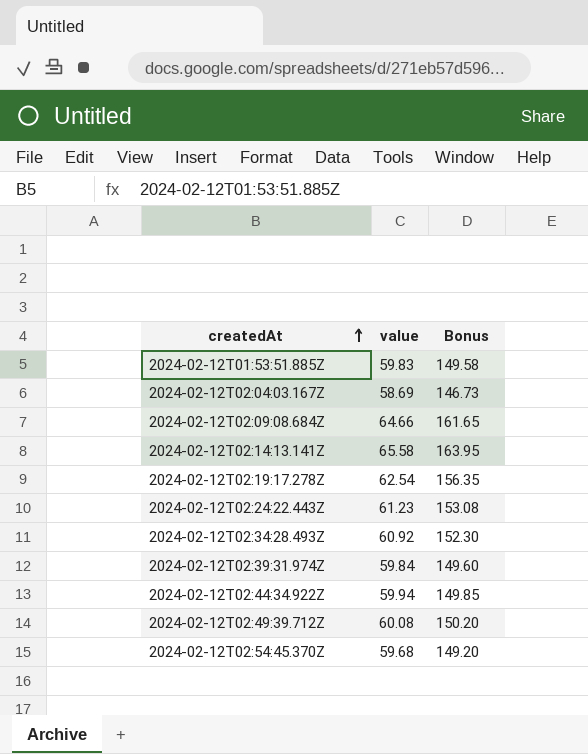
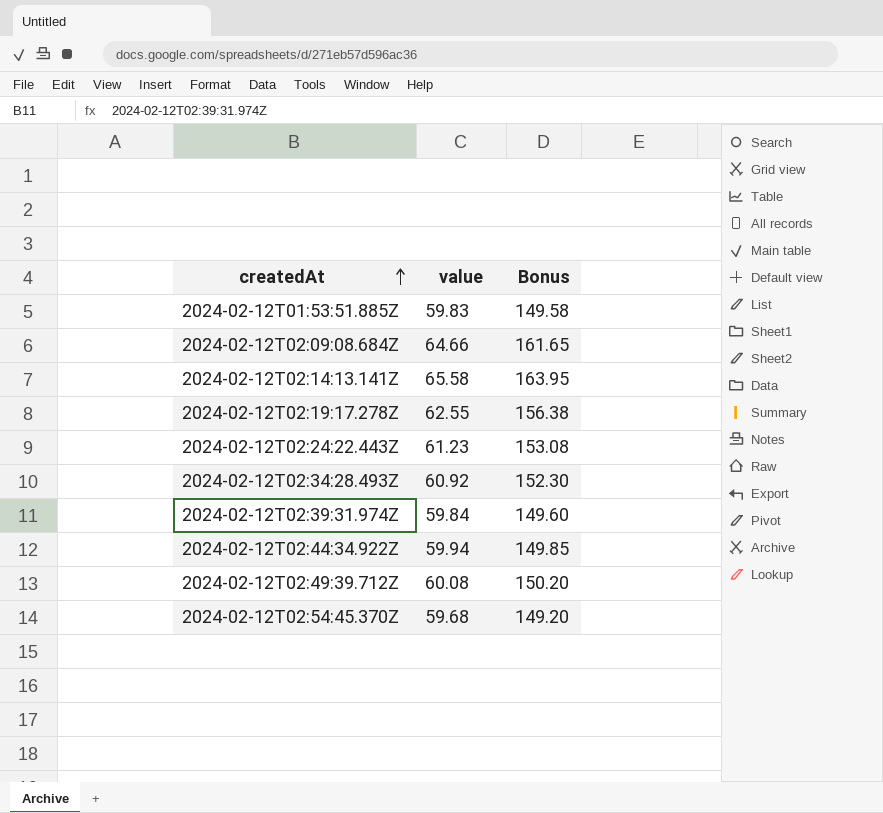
row 2024-02-12T02:04:03.167Z: 58.69 | 146.73 -> none
2024-02-12T02:19:17.278Z | value: 62.54 -> 62.55
2024-02-12T02:19:17.278Z | Bonus: 156.35 -> 156.38

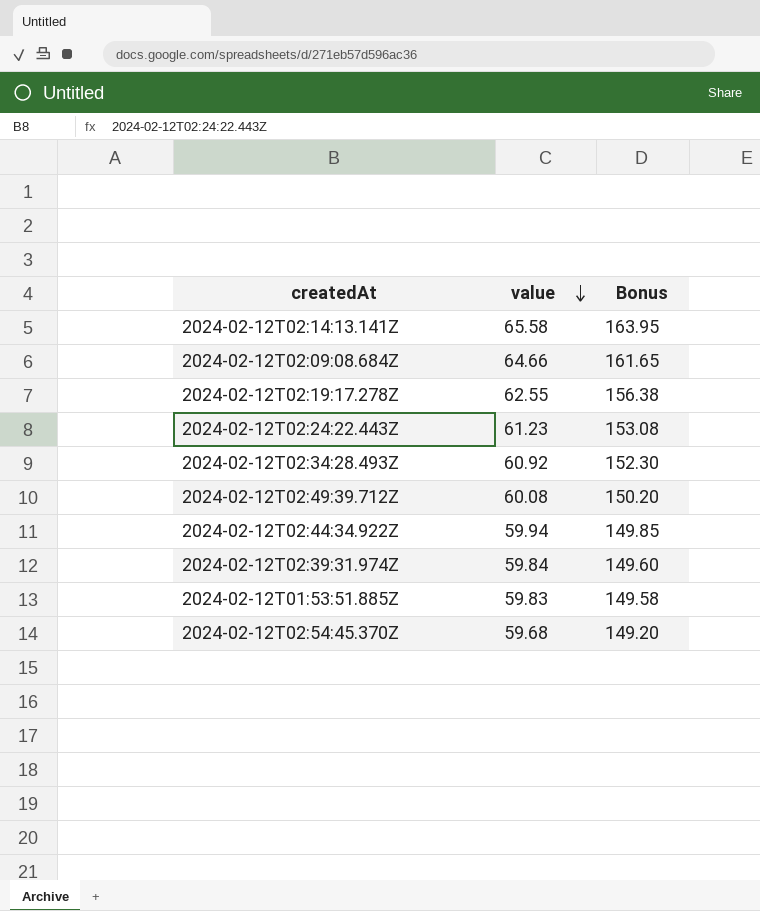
row order: createdAt ascending -> value descending

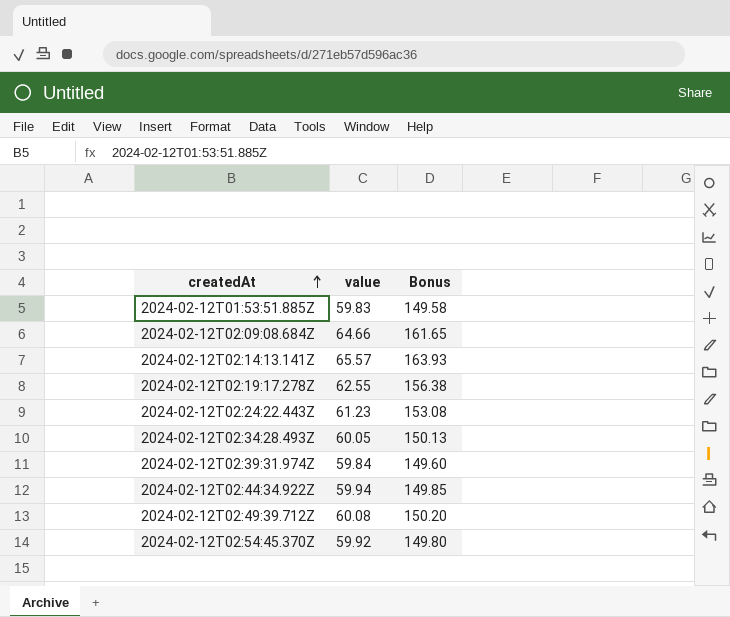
row order: value descending -> createdAt ascending
2024-02-12T02:14:13.141Z | value: 65.58 -> 65.57
2024-02-12T02:14:13.141Z | Bonus: 163.95 -> 163.93
2024-02-12T02:34:28.493Z | value: 60.92 -> 60.05
2024-02-12T02:34:28.493Z | Bonus: 152.30 -> 150.13
2024-02-12T02:54:45.370Z | value: 59.68 -> 59.92
2024-02-12T02:54:45.370Z | Bonus: 149.20 -> 149.80

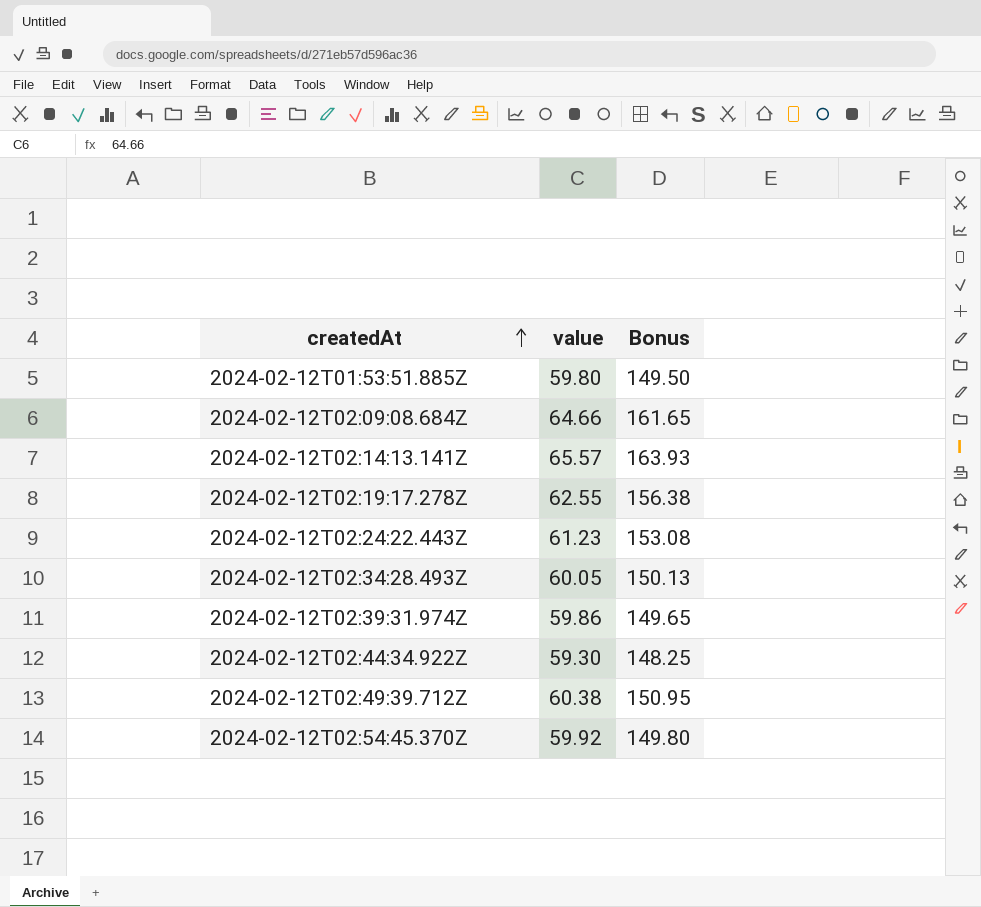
2024-02-12T01:53:51.885Z | value: 59.83 -> 59.80
2024-02-12T01:53:51.885Z | Bonus: 149.58 -> 149.50
2024-02-12T02:39:31.974Z | value: 59.84 -> 59.86
2024-02-12T02:39:31.974Z | Bonus: 149.60 -> 149.65
2024-02-12T02:44:34.922Z | value: 59.94 -> 59.30
2024-02-12T02:44:34.922Z | Bonus: 149.85 -> 148.25
2024-02-12T02:49:39.712Z | value: 60.08 -> 60.38
2024-02-12T02:49:39.712Z | Bonus: 150.20 -> 150.95

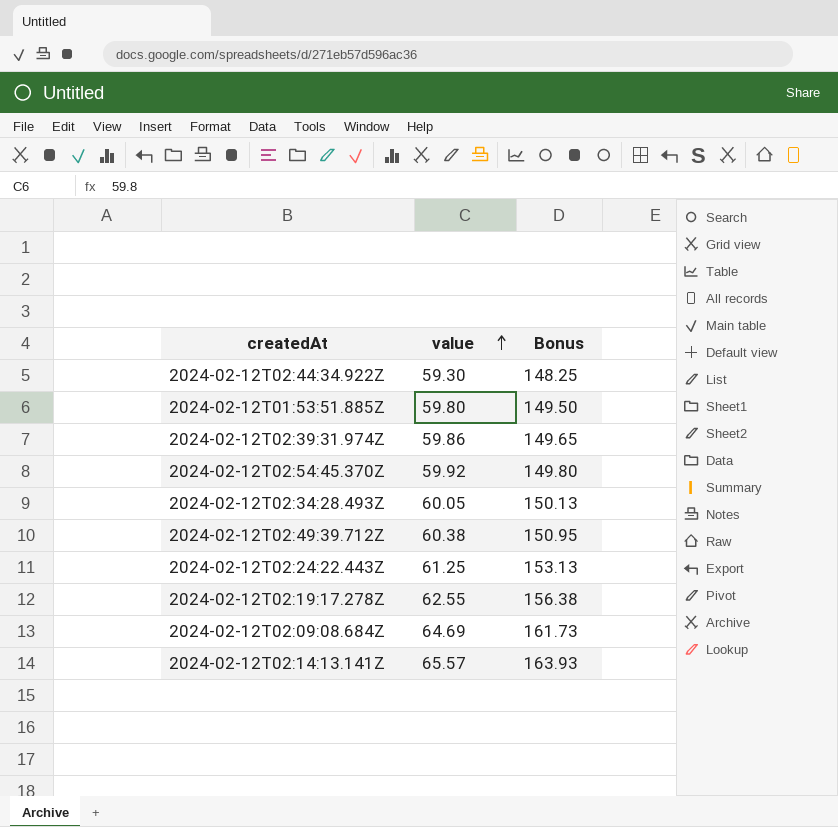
row order: createdAt ascending -> value ascending
2024-02-12T02:24:22.443Z | value: 61.23 -> 61.25
2024-02-12T02:24:22.443Z | Bonus: 153.08 -> 153.13
2024-02-12T02:09:08.684Z | value: 64.66 -> 64.69
2024-02-12T02:09:08.684Z | Bonus: 161.65 -> 161.73

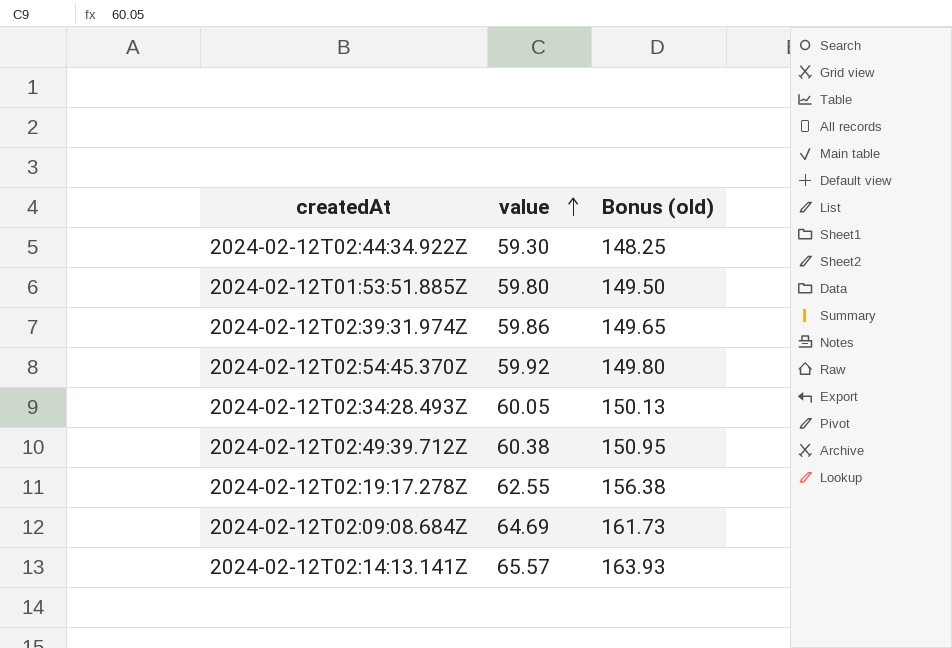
column name: Bonus -> Bonus (old)
row 2024-02-12T02:24:22.443Z: 61.25 | 153.13 -> none

